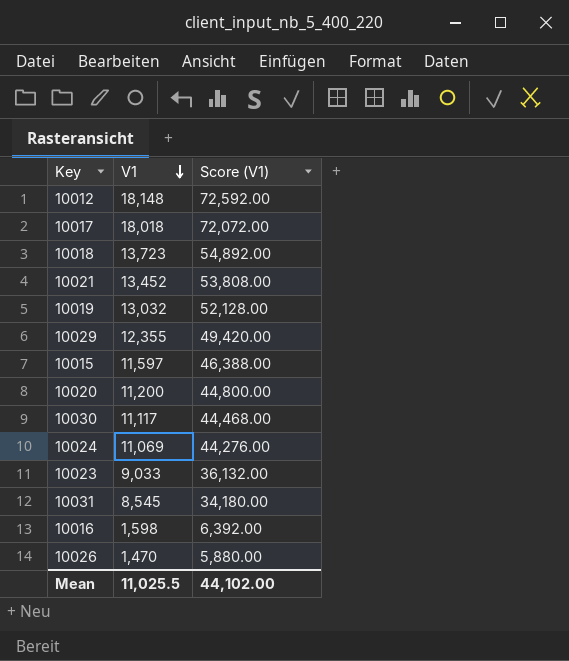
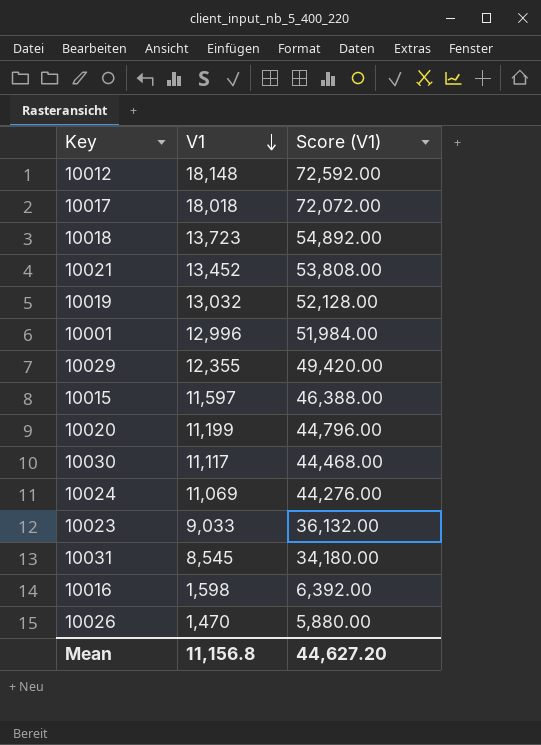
row 10001: none -> 12,996 | 51,984.00
10020 | V1: 11,200 -> 11,199
10020 | Score (V1): 44,800.00 -> 44,796.00
Mean | V1: 11,025.5 -> 11,156.8
Mean | Score (V1): 44,102.00 -> 44,627.20

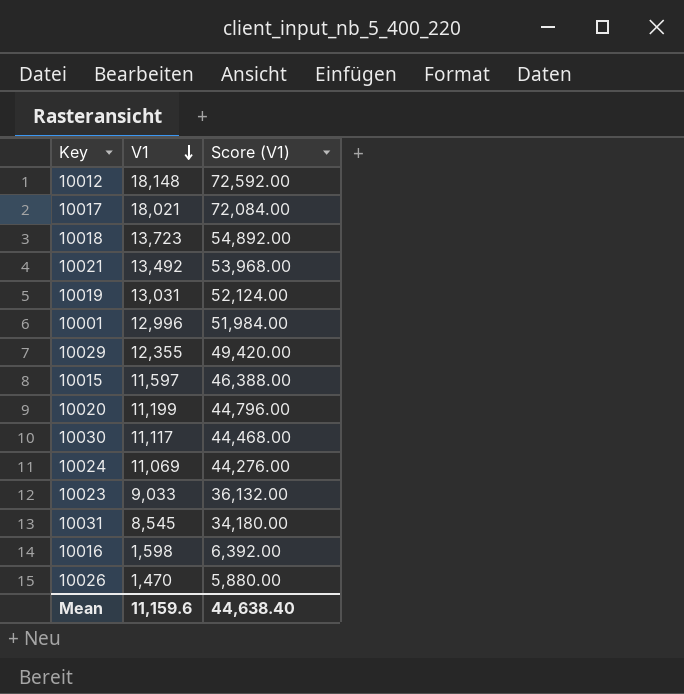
10017 | V1: 18,018 -> 18,021
10017 | Score (V1): 72,072.00 -> 72,084.00
10021 | V1: 13,452 -> 13,492
10021 | Score (V1): 53,808.00 -> 53,968.00
10019 | V1: 13,032 -> 13,031
10019 | Score (V1): 52,128.00 -> 52,124.00
Mean | V1: 11,156.8 -> 11,159.6
Mean | Score (V1): 44,627.20 -> 44,638.40

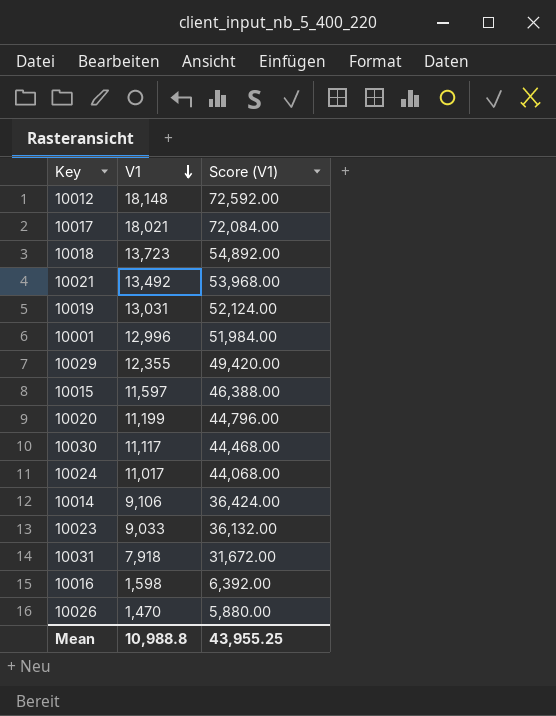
10024 | V1: 11,069 -> 11,017
10024 | Score (V1): 44,276.00 -> 44,068.00
row 10014: none -> 9,106 | 36,424.00
10031 | V1: 8,545 -> 7,918
10031 | Score (V1): 34,180.00 -> 31,672.00
Mean | V1: 11,159.6 -> 10,988.8
Mean | Score (V1): 44,638.40 -> 43,955.25

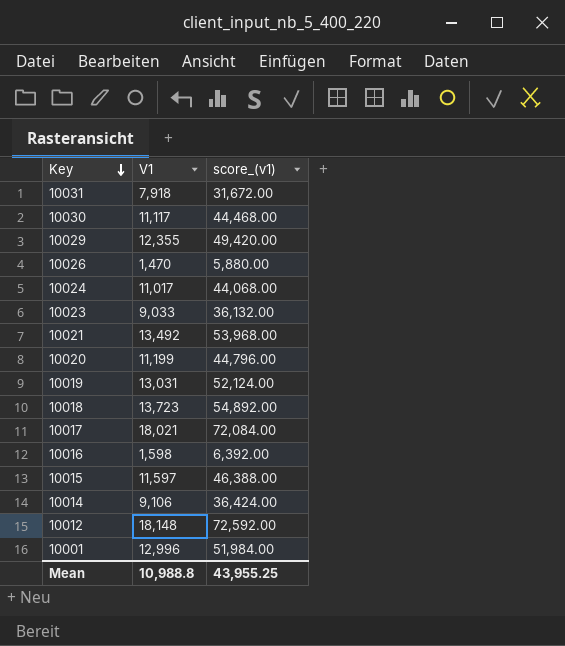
row order: V1 descending -> Key descending
column name: Score (V1) -> score_(v1)

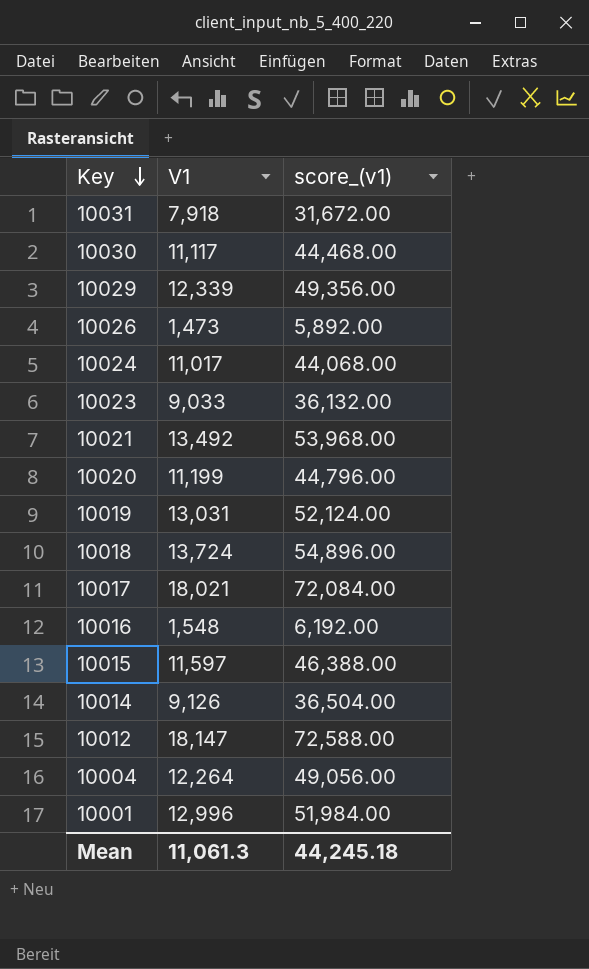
10029 | V1: 12,355 -> 12,339
10029 | score_(v1): 49,420.00 -> 49,356.00
10026 | V1: 1,470 -> 1,473
10026 | score_(v1): 5,880.00 -> 5,892.00
10018 | V1: 13,723 -> 13,724
10018 | score_(v1): 54,892.00 -> 54,896.00
10016 | V1: 1,598 -> 1,548
10016 | score_(v1): 6,392.00 -> 6,192.00
10014 | V1: 9,106 -> 9,126
10014 | score_(v1): 36,424.00 -> 36,504.00
10012 | V1: 18,148 -> 18,147
10012 | score_(v1): 72,592.00 -> 72,588.00
row 10004: none -> 12,264 | 49,056.00
Mean | V1: 10,988.8 -> 11,061.3
Mean | score_(v1): 43,955.25 -> 44,245.18

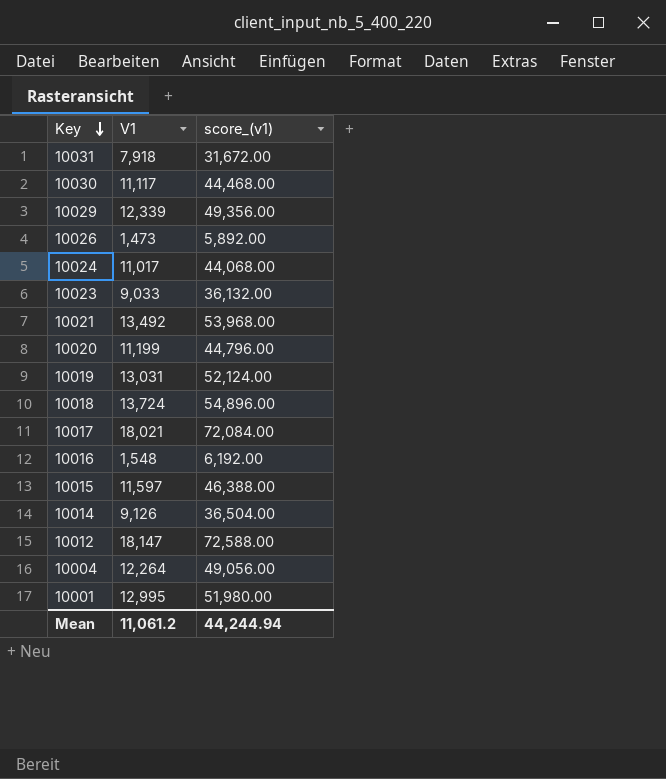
10001 | V1: 12,996 -> 12,995
10001 | score_(v1): 51,984.00 -> 51,980.00
Mean | V1: 11,061.3 -> 11,061.2
Mean | score_(v1): 44,245.18 -> 44,244.94

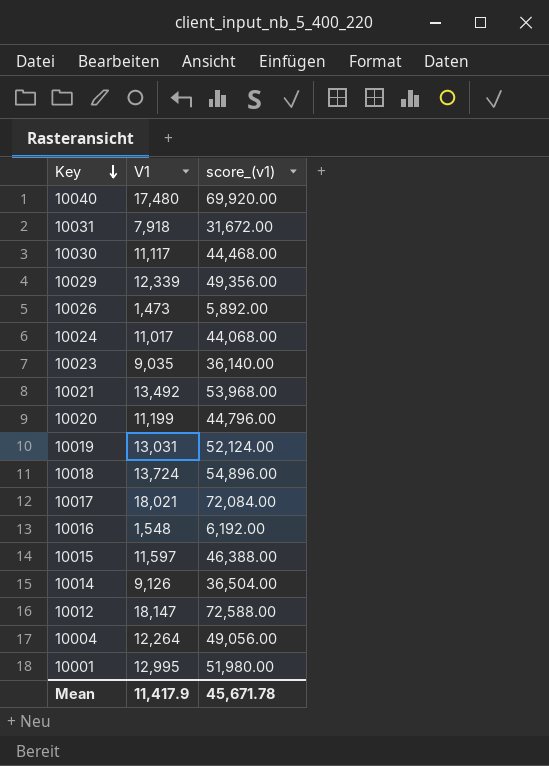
row 10040: none -> 17,480 | 69,920.00
10023 | V1: 9,033 -> 9,035
10023 | score_(v1): 36,132.00 -> 36,140.00
Mean | V1: 11,061.2 -> 11,417.9
Mean | score_(v1): 44,244.94 -> 45,671.78

